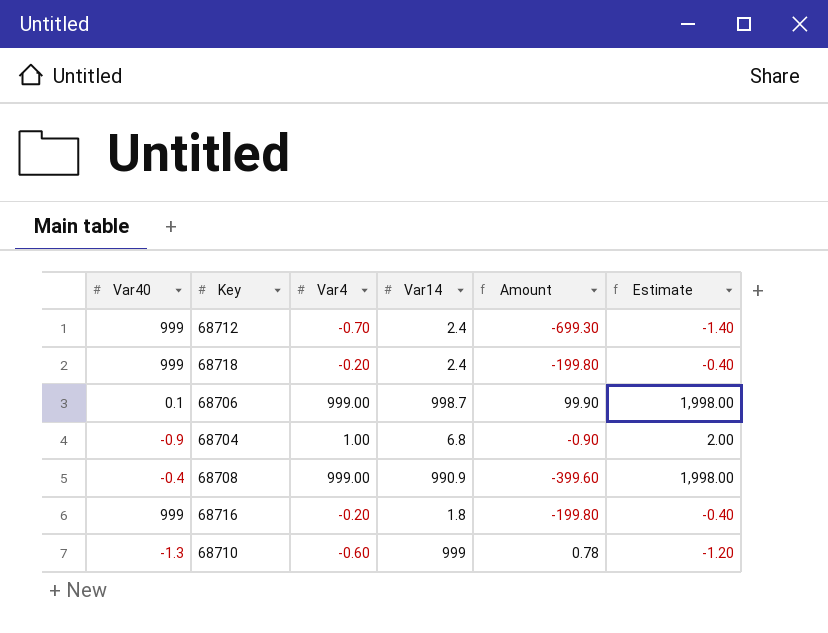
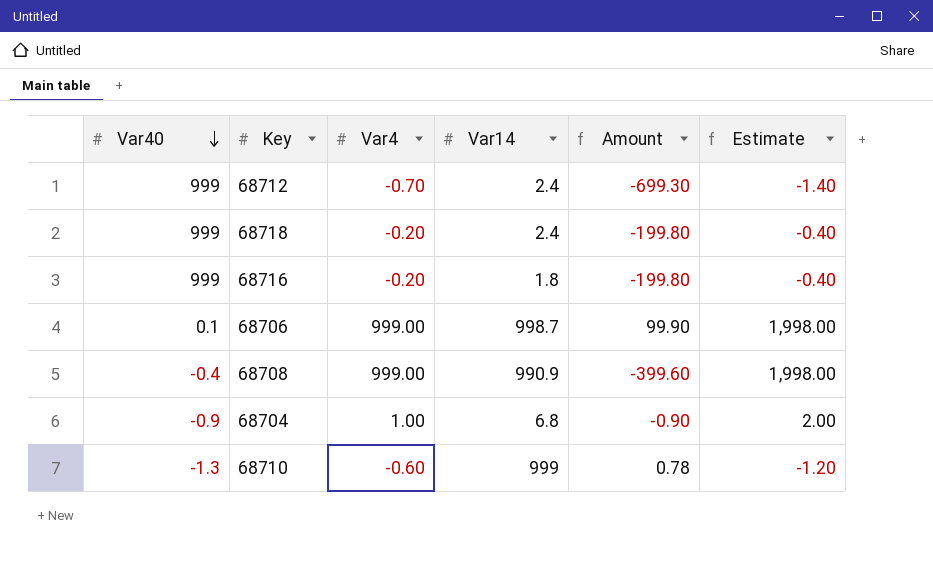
row order: none -> Var40 descending

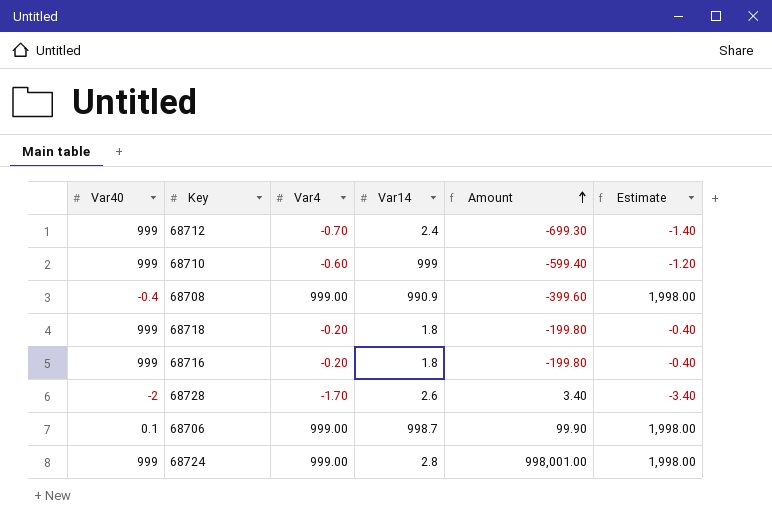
row order: Var40 descending -> Amount ascending
row 68704: -0.9 | 1.00 | 6.8 | -0.90 | 2.00 -> none
68710 | Var40: -1.3 -> 999
68710 | Amount: 0.78 -> -599.40
68718 | Var14: 2.4 -> 1.8
row 68728: none -> -2 | -1.70 | 2.6 | 3.40 | -3.40
row 68724: none -> 999 | 999.00 | 2.8 | 998,001.00 | 1,998.00

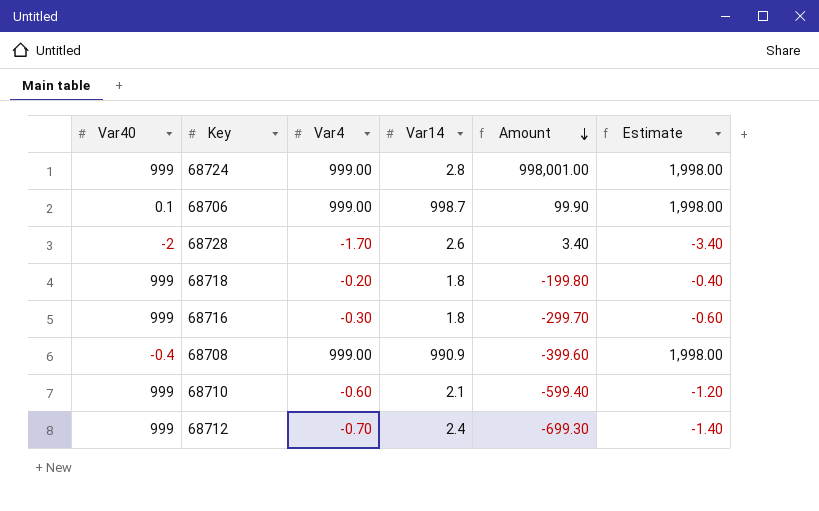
row order: Amount ascending -> Amount descending
68716 | Var4: -0.20 -> -0.30
68716 | Amount: -199.80 -> -299.70
68716 | Estimate: -0.40 -> -0.60
68710 | Var14: 999 -> 2.1

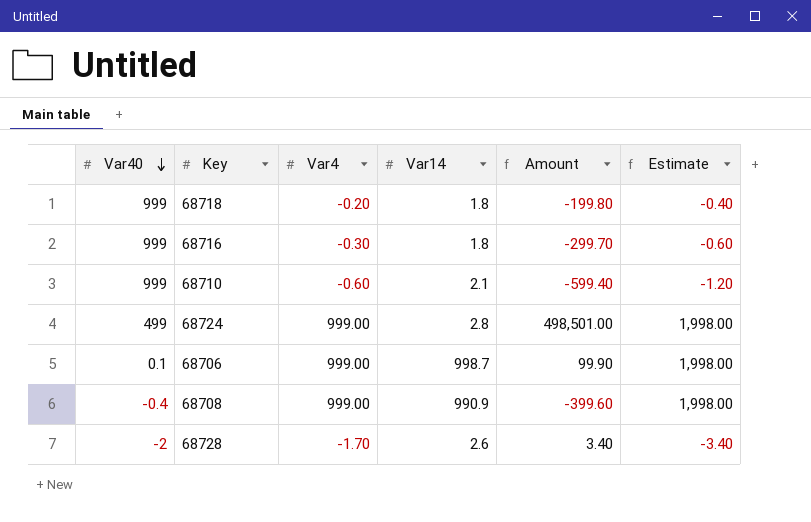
row order: Amount descending -> Var40 descending
row 68712: 999 | -0.70 | 2.4 | -699.30 | -1.40 -> none
68724 | Var40: 999 -> 499
68724 | Amount: 998,001.00 -> 498,501.00

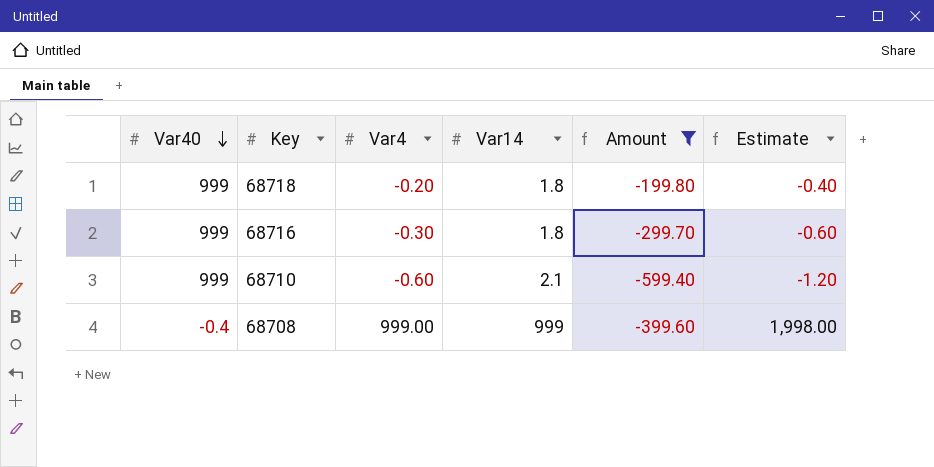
filter: none -> Amount <= -199.80
68708 | Var14: 990.9 -> 999

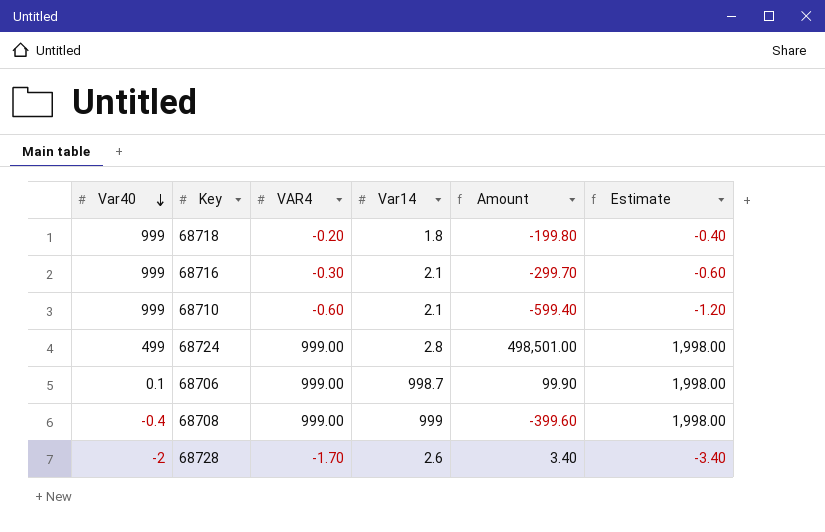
filter: Amount <= -199.80 -> none
column name: Var4 -> VAR4
68716 | Var14: 1.8 -> 2.1

